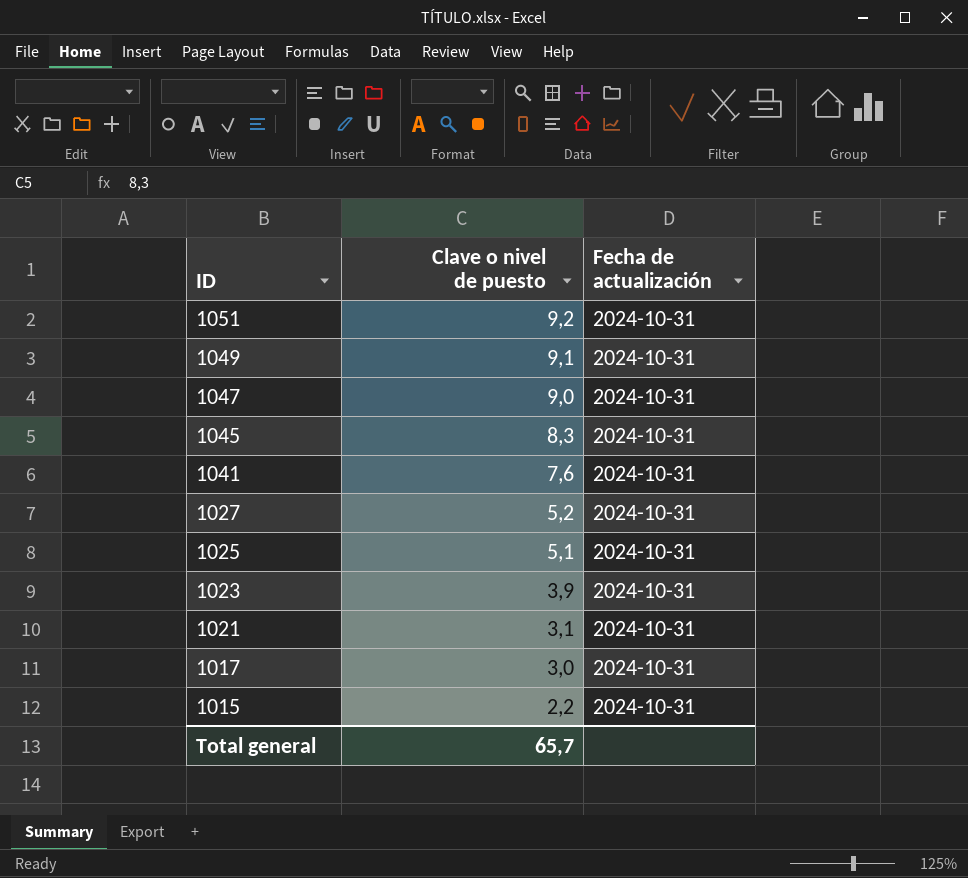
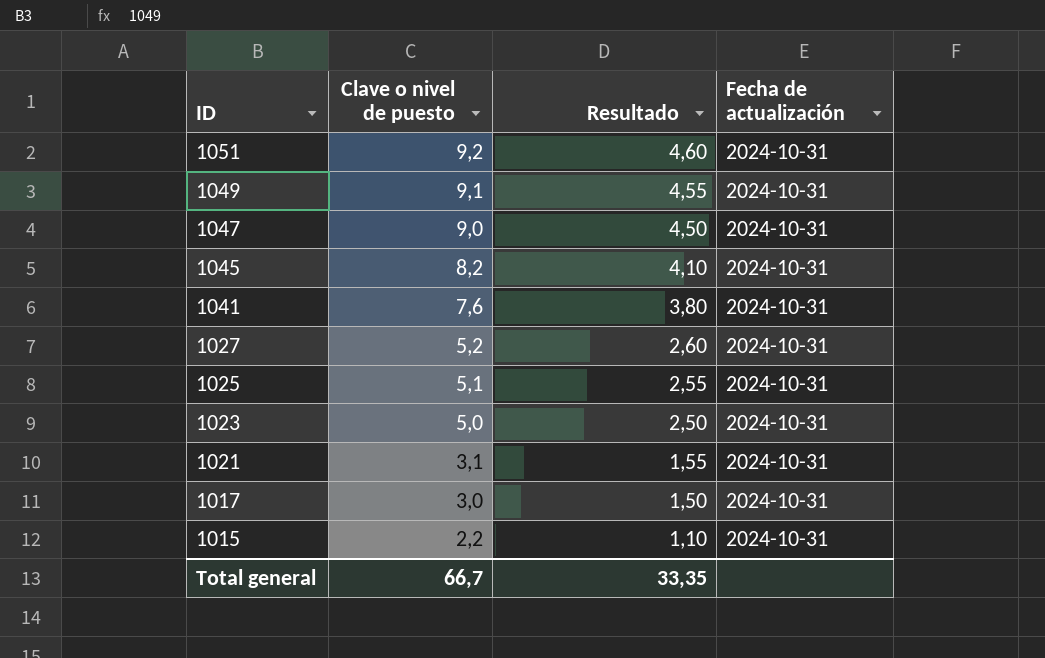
column Resultado | formula: none -> [Clave o nivel de puesto] * 0,5
1045 | Clave o nivel de puesto: 8,3 -> 8,2
1023 | Clave o nivel de puesto: 3,9 -> 5,0
Total general | Clave o nivel de puesto: 65,7 -> 66,7

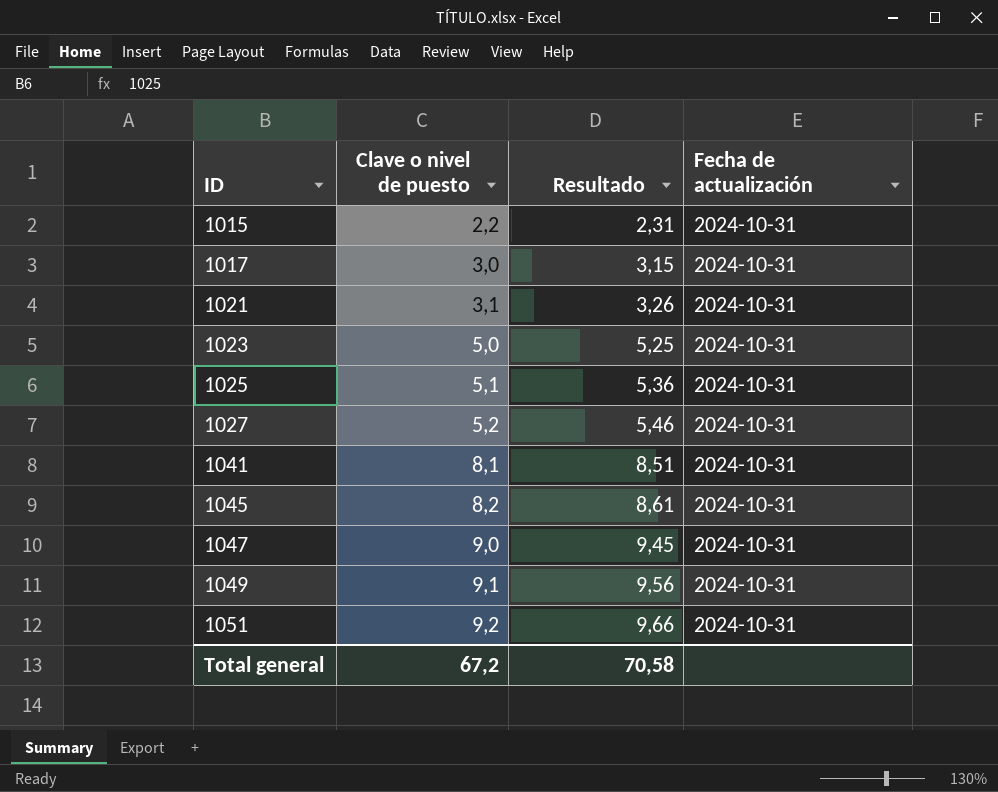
row order: ID descending -> ID ascending
column Resultado | formula: [Clave o nivel de puesto] * 0,5 -> [Clave o nivel de puesto] * 1,05
1041 | Clave o nivel de puesto: 7,6 -> 8,1
Total general | Clave o nivel de puesto: 66,7 -> 67,2
Total general | Resultado: 33,35 -> 70,58

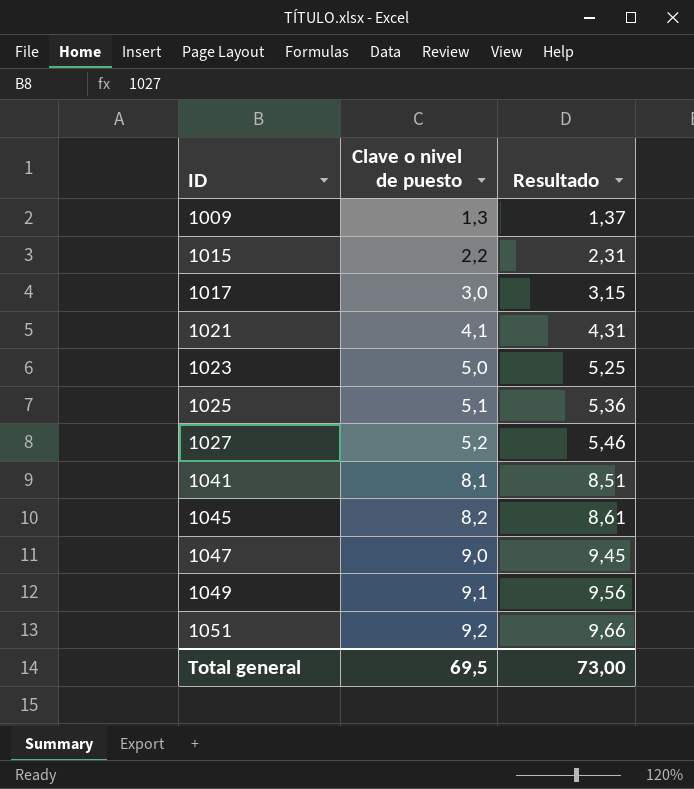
column Fecha de actualización | position: 4 -> none
row 1009: none -> 1,3 | 1,37
1021 | Clave o nivel de puesto: 3,1 -> 4,1
1021 | Resultado: 3,26 -> 4,31
Total general | Clave o nivel de puesto: 67,2 -> 69,5
Total general | Resultado: 70,58 -> 73,00

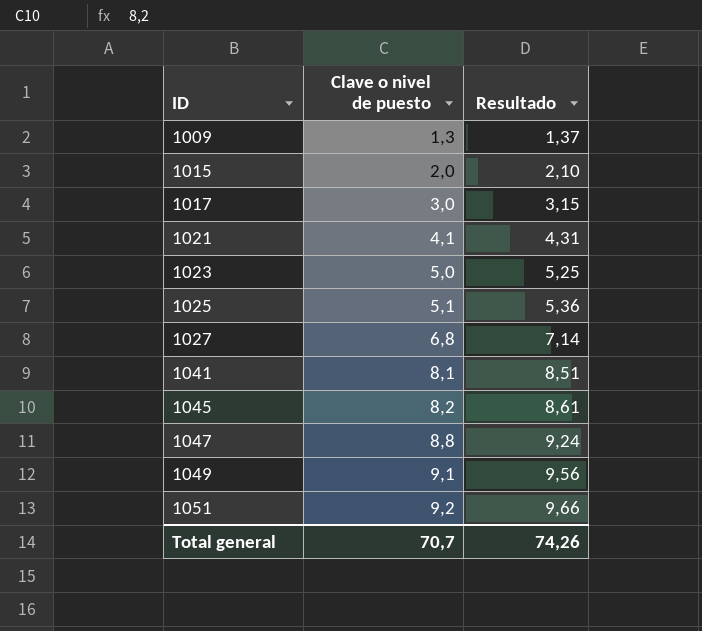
1015 | Clave o nivel de puesto: 2,2 -> 2,0
1015 | Resultado: 2,31 -> 2,10
1027 | Clave o nivel de puesto: 5,2 -> 6,8
1027 | Resultado: 5,46 -> 7,14
1047 | Clave o nivel de puesto: 9,0 -> 8,8
1047 | Resultado: 9,45 -> 9,24
Total general | Clave o nivel de puesto: 69,5 -> 70,7
Total general | Resultado: 73,00 -> 74,26

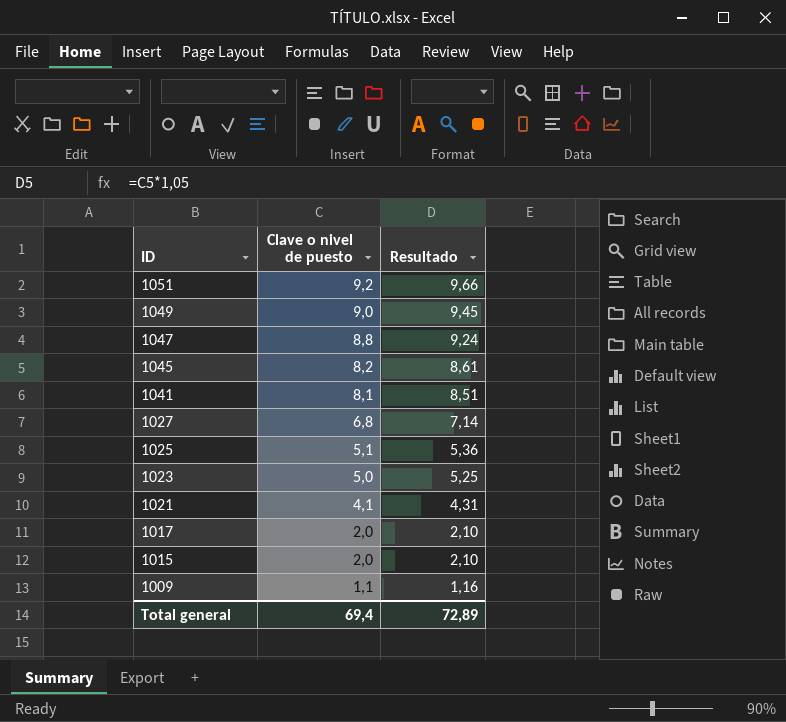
row order: ID ascending -> ID descending
1049 | Clave o nivel de puesto: 9,1 -> 9,0
1049 | Resultado: 9,56 -> 9,45
1017 | Clave o nivel de puesto: 3,0 -> 2,0
1017 | Resultado: 3,15 -> 2,10
1009 | Clave o nivel de puesto: 1,3 -> 1,1
1009 | Resultado: 1,37 -> 1,16
Total general | Clave o nivel de puesto: 70,7 -> 69,4
Total general | Resultado: 74,26 -> 72,89

